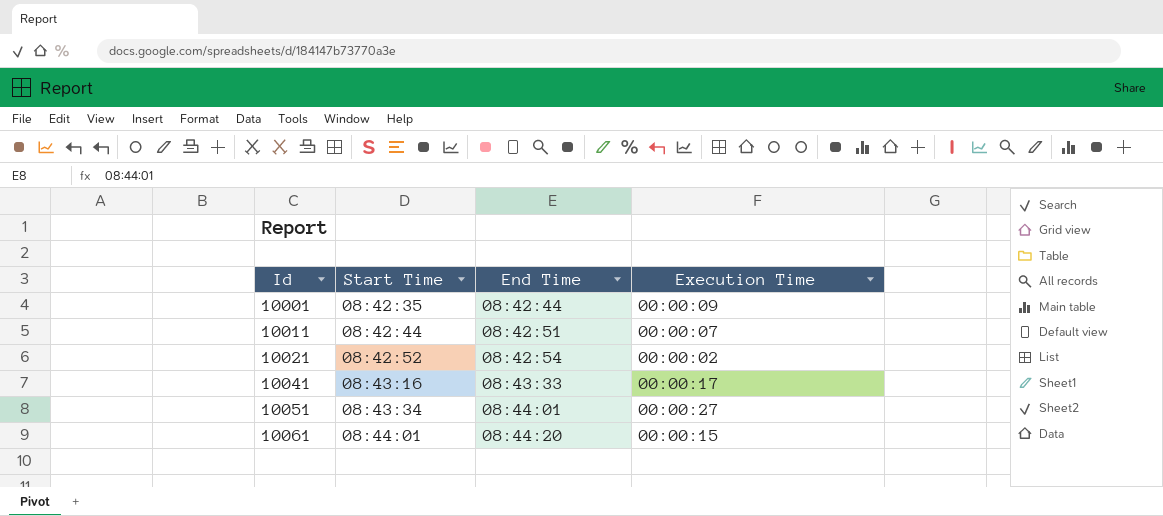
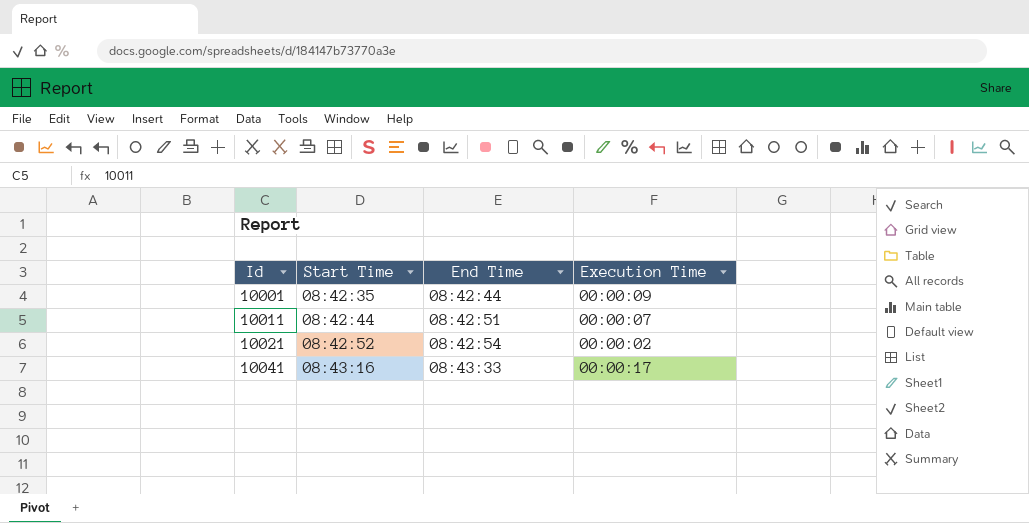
row 10051: 08:43:34 | 08:44:01 | 00:00:27 -> none
row 10061: 08:44:01 | 08:44:20 | 00:00:15 -> none

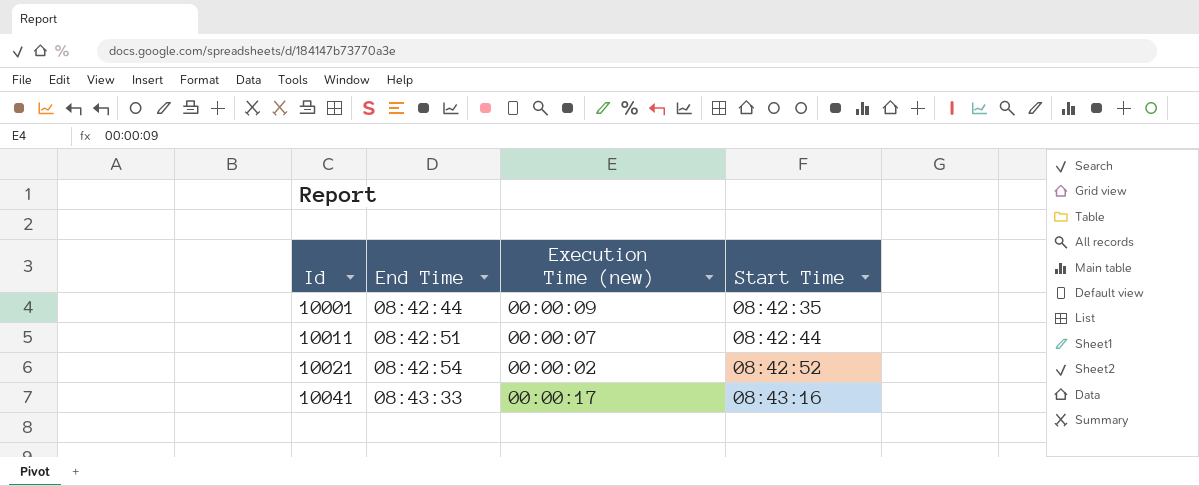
column name: Execution Time -> Execution Time (new)
column Start Time | position: 2 -> 4

